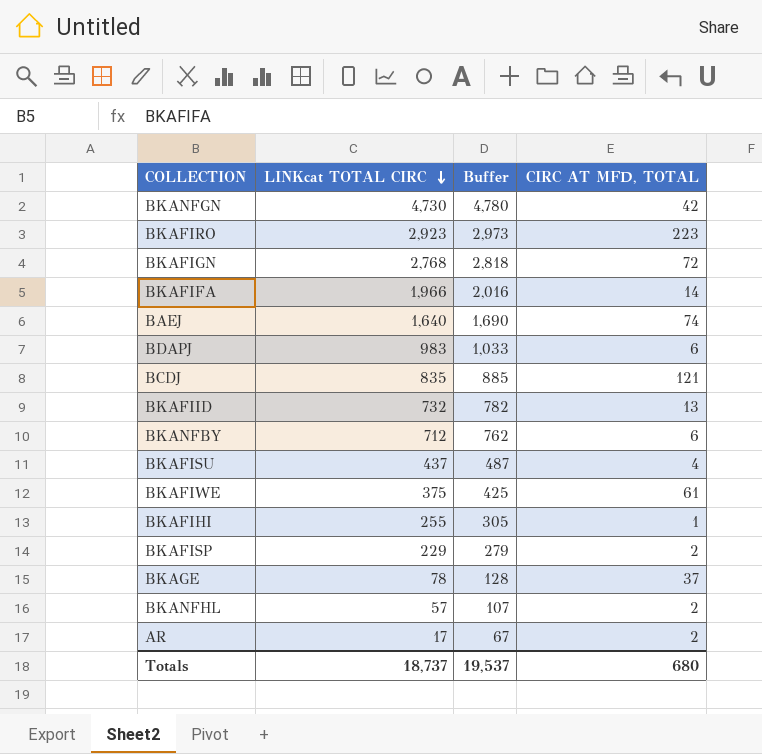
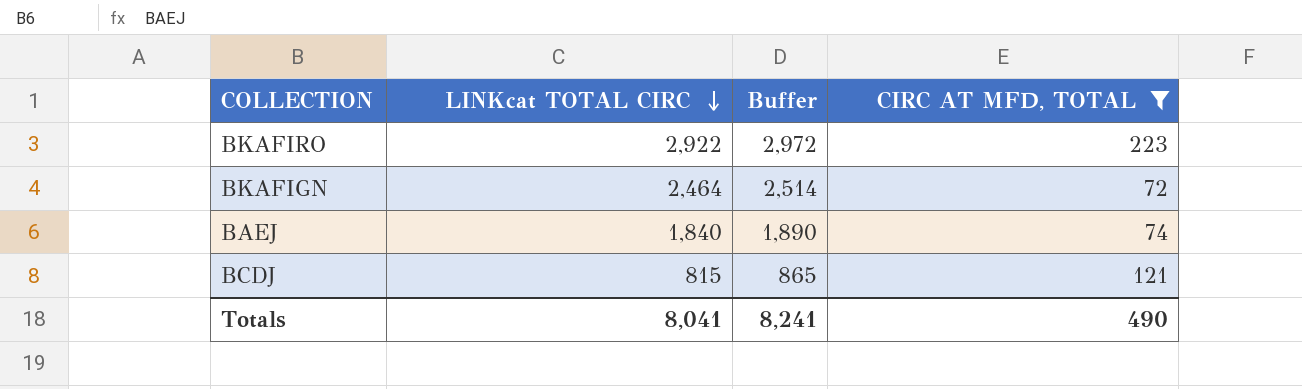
filter: none -> CIRC AT MFD, TOTAL >= 72
BKAFIRO | LINKcat TOTAL CIRC: 2,923 -> 2,922
BKAFIRO | Buffer: 2,973 -> 2,972
BKAFIGN | LINKcat TOTAL CIRC: 2,768 -> 2,464
BKAFIGN | Buffer: 2,818 -> 2,514
BAEJ | LINKcat TOTAL CIRC: 1,640 -> 1,840
BAEJ | Buffer: 1,690 -> 1,890
BCDJ | LINKcat TOTAL CIRC: 835 -> 815
BCDJ | Buffer: 885 -> 865
Totals | LINKcat TOTAL CIRC: 18,737 -> 8,041
Totals | Buffer: 19,537 -> 8,241
Totals | CIRC AT MFD, TOTAL: 680 -> 490

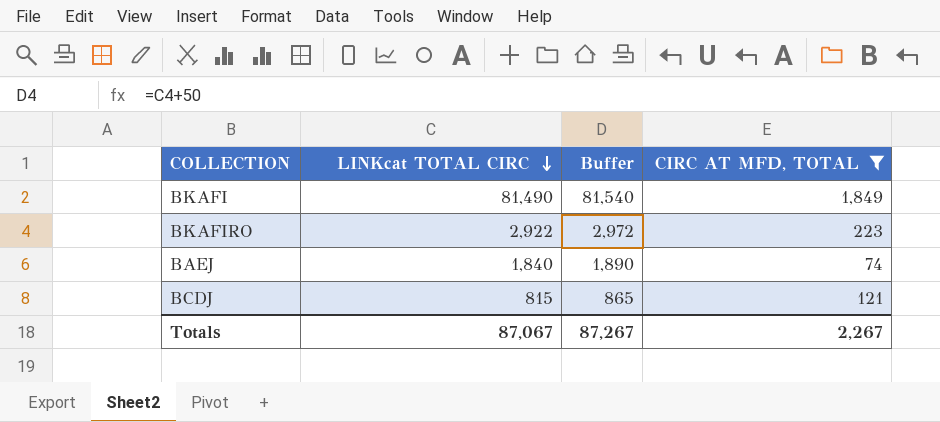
row BKAFIGN: 2,464 | 2,514 | 72 -> none
row BKAFI: none -> 81,490 | 81,540 | 1,849
Totals | LINKcat TOTAL CIRC: 8,041 -> 87,067
Totals | Buffer: 8,241 -> 87,267
Totals | CIRC AT MFD, TOTAL: 490 -> 2,267

